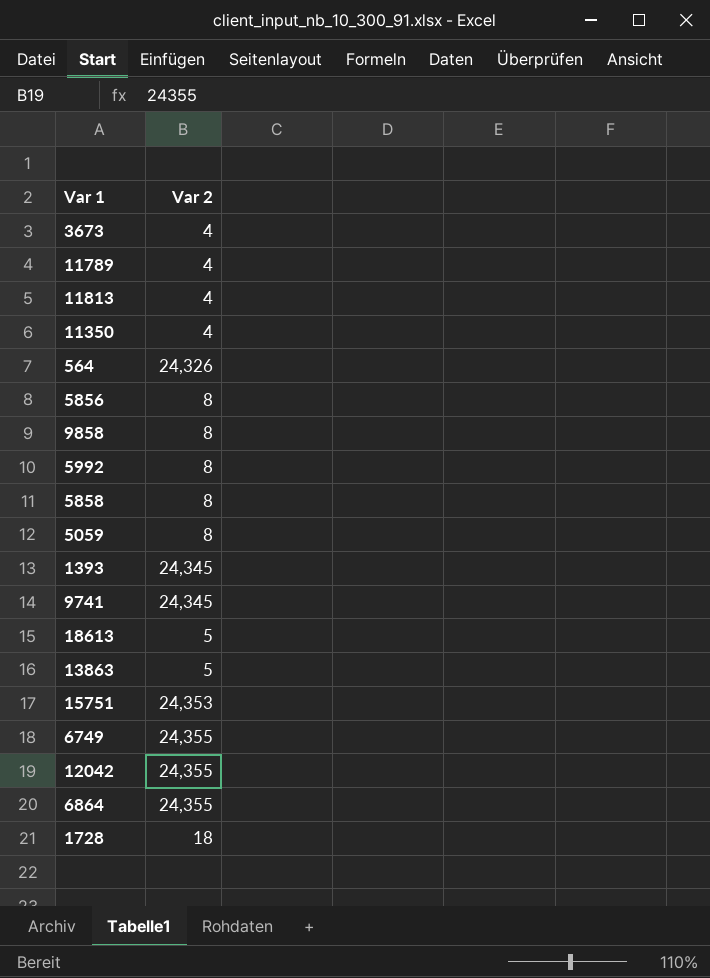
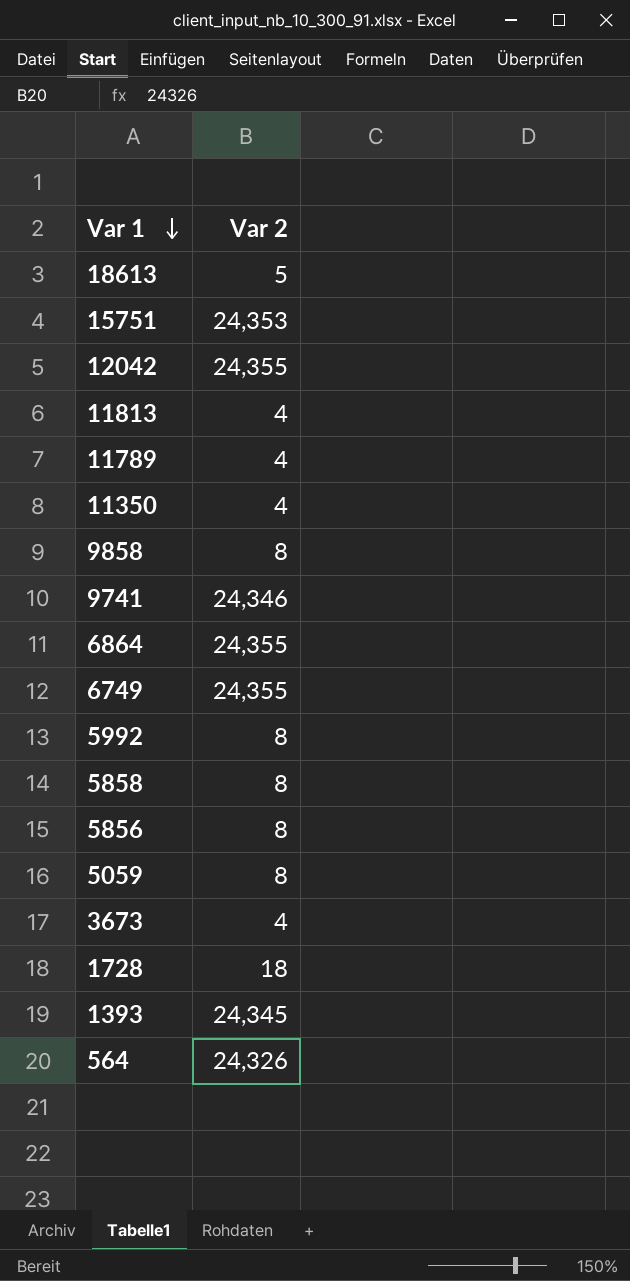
row order: none -> Var 1 descending
row 13863: 5 -> none
9741 | Var 2: 24,345 -> 24,346

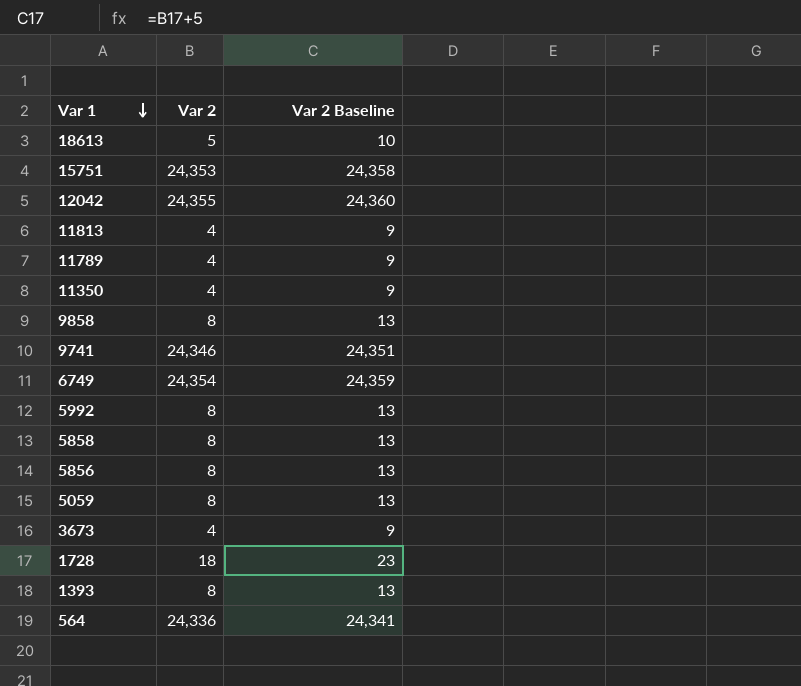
column Var 2 Baseline | formula: none -> [Var 2] + 5
row 6864: 24,355 -> none
6749 | Var 2: 24,355 -> 24,354
1393 | Var 2: 24,345 -> 8
564 | Var 2: 24,326 -> 24,336

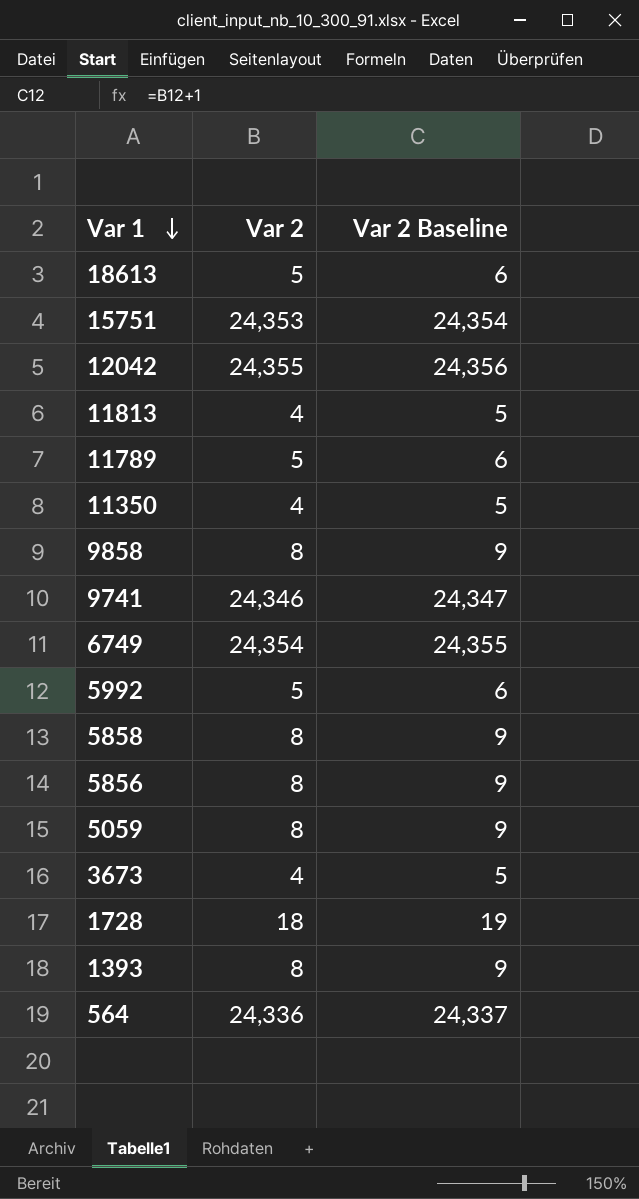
column Var 2 Baseline | formula: [Var 2] + 5 -> [Var 2] + 1
11789 | Var 2: 4 -> 5
5992 | Var 2: 8 -> 5

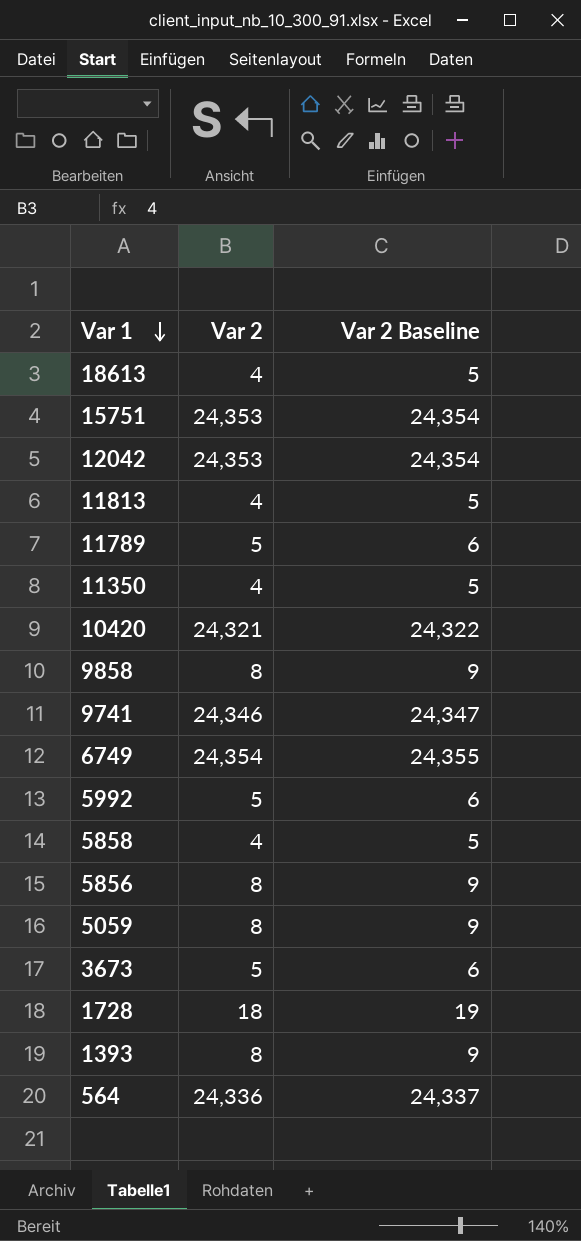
18613 | Var 2: 5 -> 4
18613 | Var 2 Baseline: 6 -> 5
12042 | Var 2: 24,355 -> 24,353
12042 | Var 2 Baseline: 24,356 -> 24,354
row 10420: none -> 24,321 | 24,322
5858 | Var 2: 8 -> 4
5858 | Var 2 Baseline: 9 -> 5
3673 | Var 2: 4 -> 5
3673 | Var 2 Baseline: 5 -> 6

